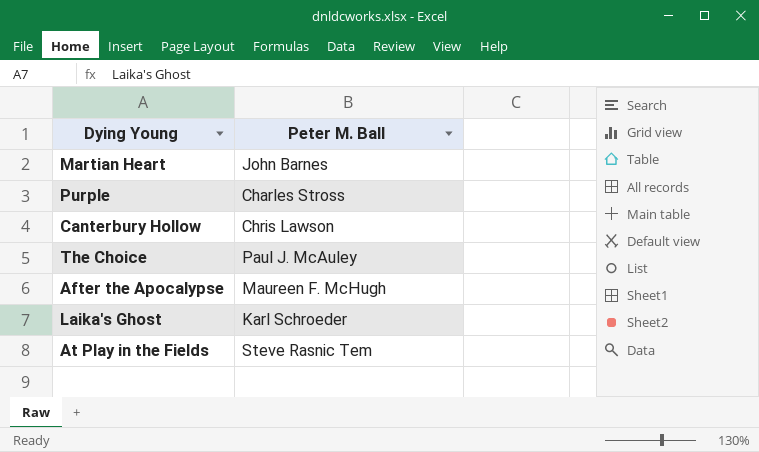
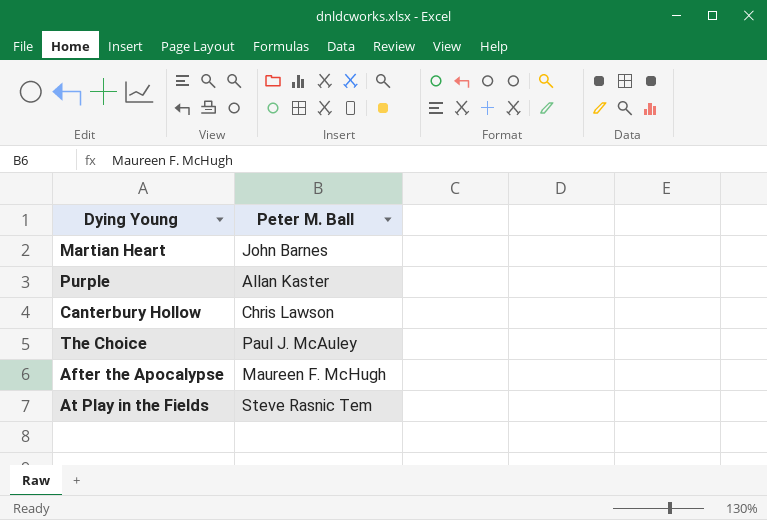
row Laika's Ghost: Karl Schroeder -> none
Purple | Peter M. Ball: Charles Stross -> Allan Kaster

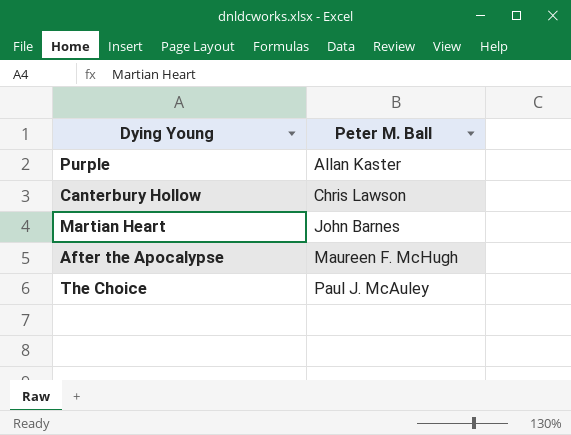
row order: none -> Peter M. Ball ascending
row At Play in the Fields: Steve Rasnic Tem -> none

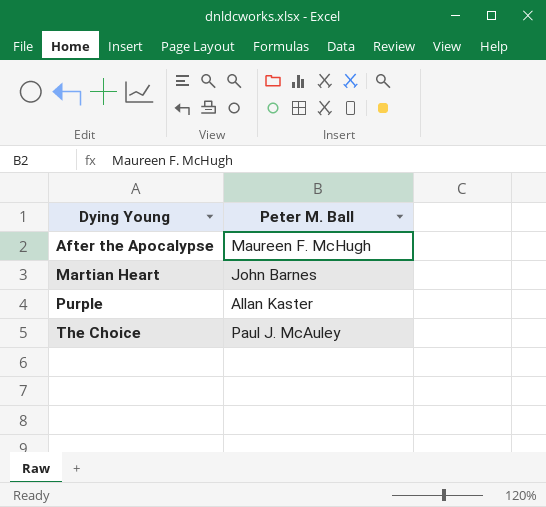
row order: Peter M. Ball ascending -> Dying Young ascending
row Canterbury Hollow: Chris Lawson -> none

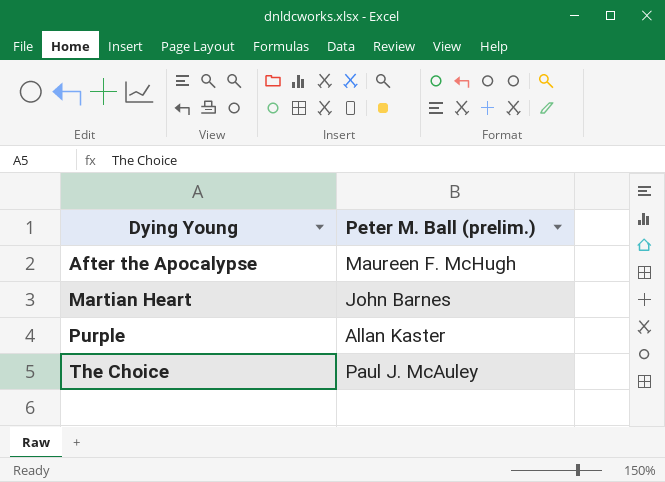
column name: Peter M. Ball -> Peter M. Ball (prelim.)

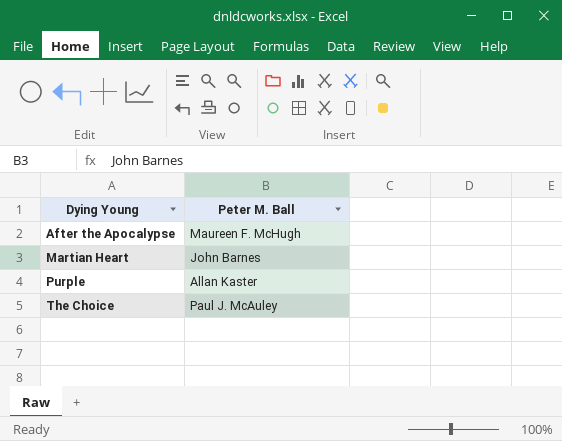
column name: Peter M. Ball (prelim.) -> Peter M. Ball

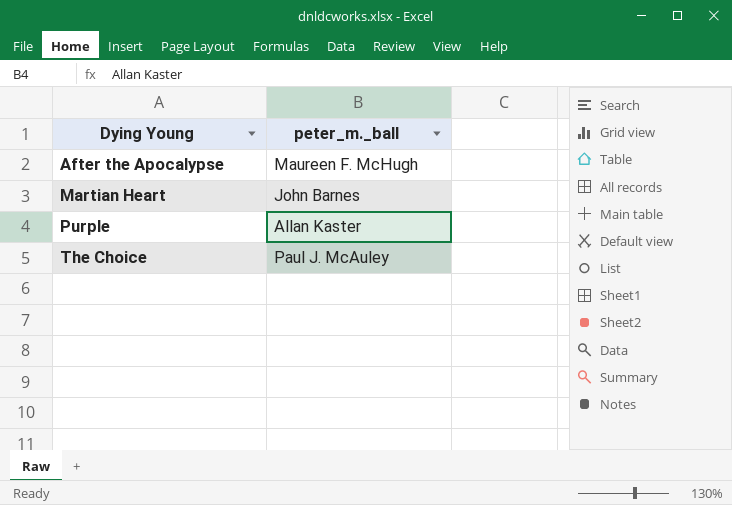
column name: Peter M. Ball -> peter_m._ball

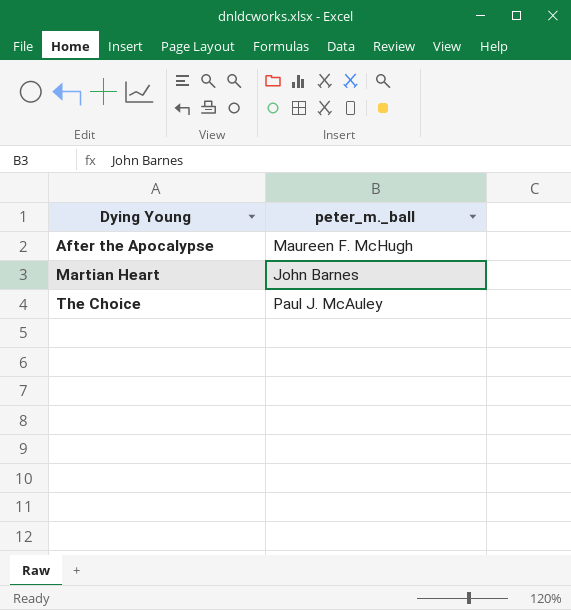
row Purple: Allan Kaster -> none

